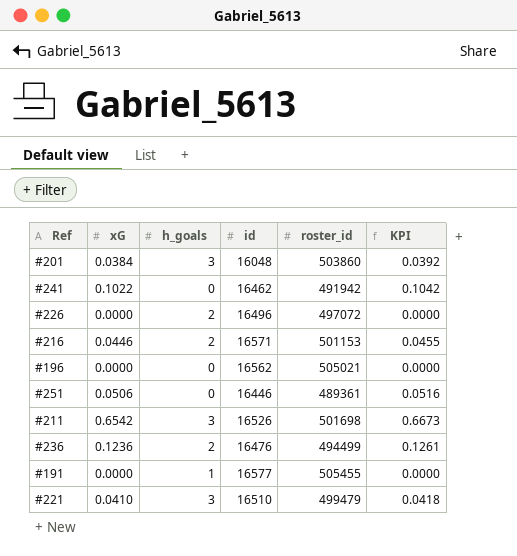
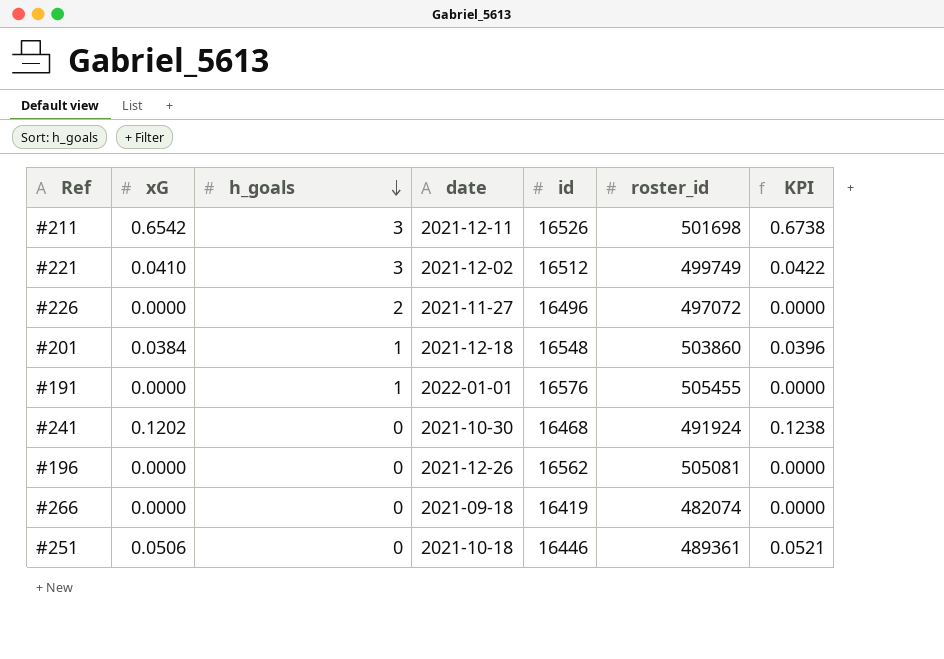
row order: none -> h_goals descending
column date | position: none -> 4
column KPI | formula: [xG] * 1.02 -> [xG] * 1.03
row #216: 0.0446 | 2 | 16571 | 501153 | 0.0455 -> none
row #236: 0.1236 | 2 | 16476 | 494499 | 0.1261 -> none
#221 | id: 16510 -> 16512
#221 | roster_id: 499479 -> 499749
#201 | h_goals: 3 -> 1
#201 | id: 16048 -> 16548
#191 | id: 16577 -> 16576
#241 | xG: 0.1022 -> 0.1202
#241 | id: 16462 -> 16468
#241 | roster_id: 491942 -> 491924
#196 | roster_id: 505021 -> 505081
row #266: none -> 0.0000 | 0 | 2021-09-18 | 16419 | 482074 | 0.0000

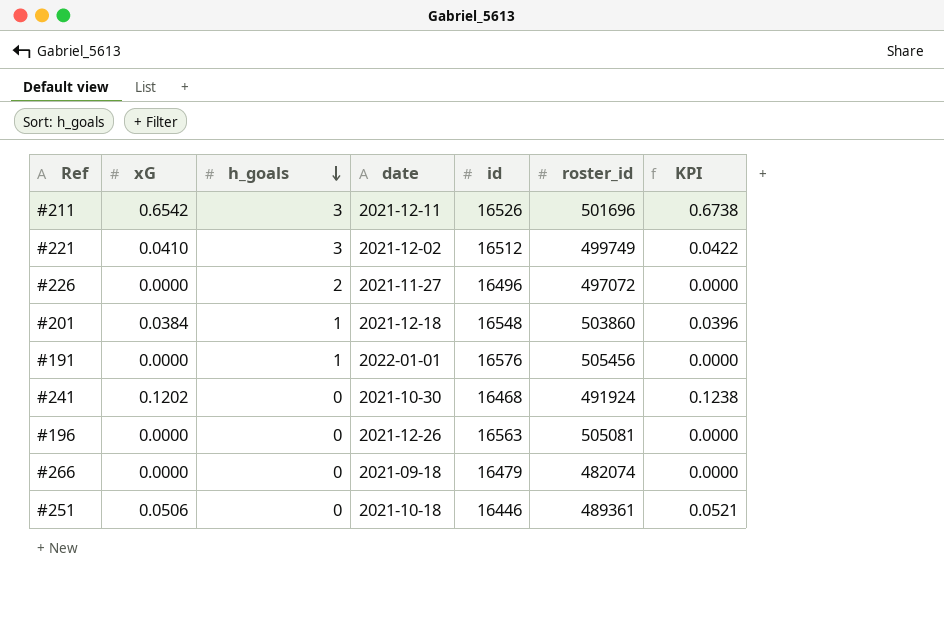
#211 | roster_id: 501698 -> 501696
#191 | roster_id: 505455 -> 505456
#196 | id: 16562 -> 16563
#266 | id: 16419 -> 16479

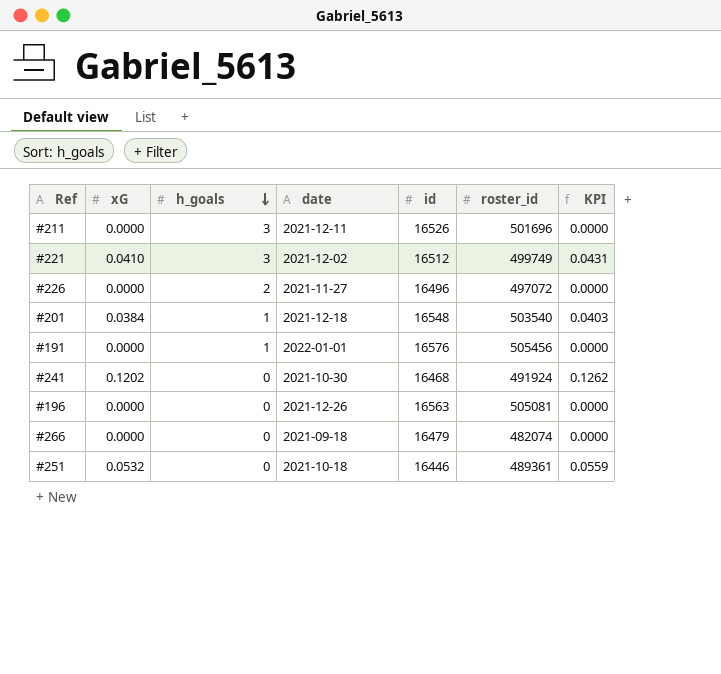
column KPI | formula: [xG] * 1.03 -> [xG] * 1.05
#211 | xG: 0.6542 -> 0.0000
#201 | roster_id: 503860 -> 503540
#251 | xG: 0.0506 -> 0.0532

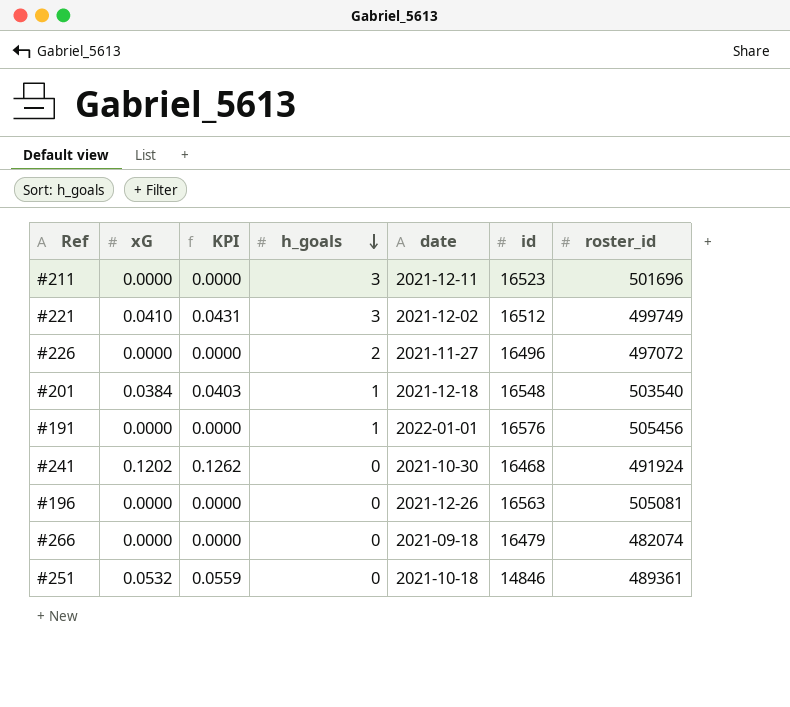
column KPI | position: 7 -> 3
#211 | id: 16526 -> 16523
#251 | id: 16446 -> 14846

